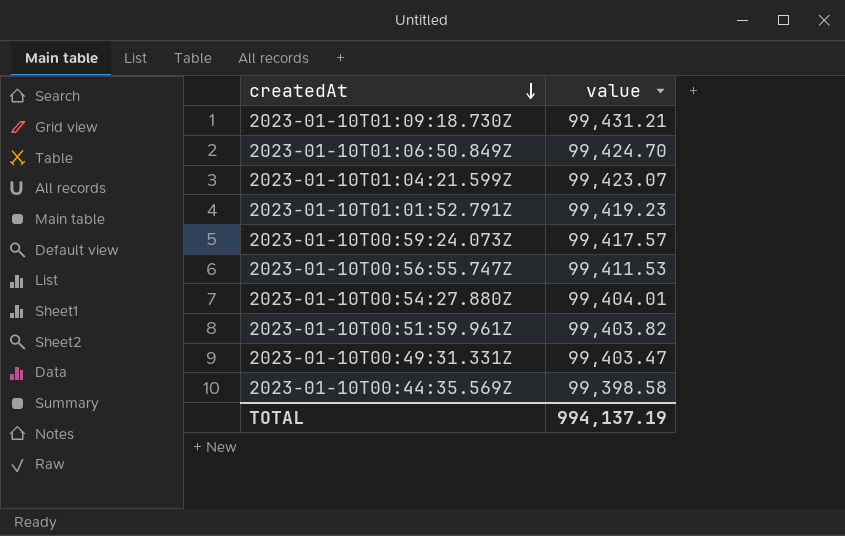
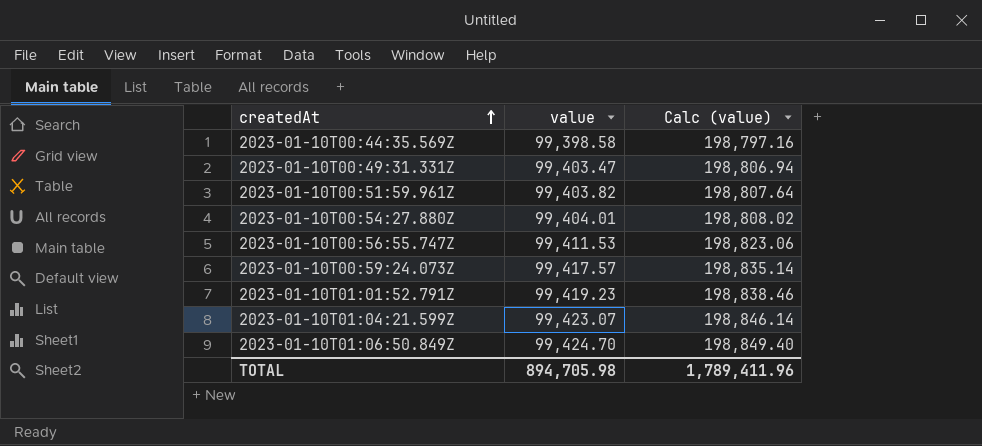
row order: createdAt descending -> createdAt ascending
column Calc (value) | formula: none -> [value] * 2
row 2023-01-10T01:09:18.730Z: 99,431.21 -> none
TOTAL | value: 994,137.19 -> 894,705.98

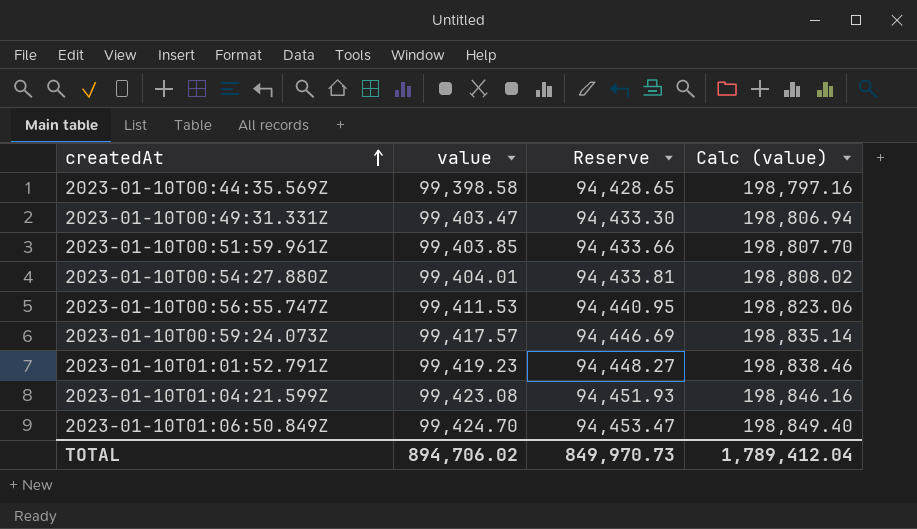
column Reserve | formula: none -> [value] * 0.95
2023-01-10T00:51:59.961Z | value: 99,403.82 -> 99,403.85
2023-01-10T00:51:59.961Z | Calc (value): 198,807.64 -> 198,807.70
2023-01-10T01:04:21.599Z | value: 99,423.07 -> 99,423.08
2023-01-10T01:04:21.599Z | Calc (value): 198,846.14 -> 198,846.16
TOTAL | value: 894,705.98 -> 894,706.02
TOTAL | Calc (value): 1,789,411.96 -> 1,789,412.04

